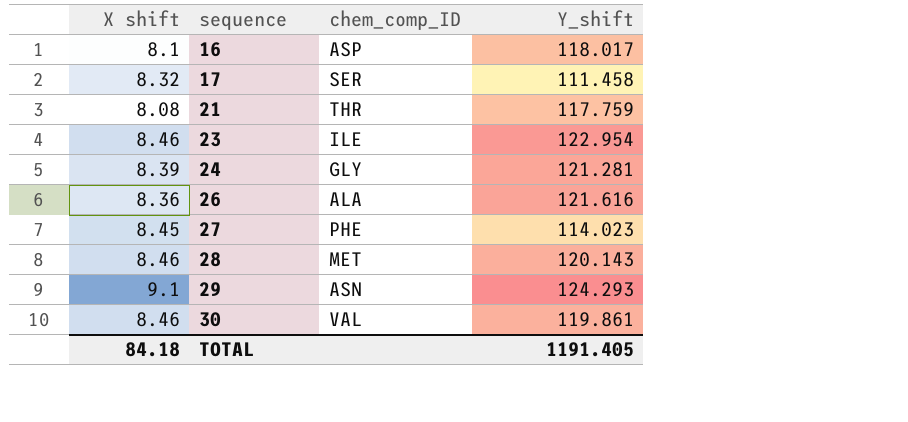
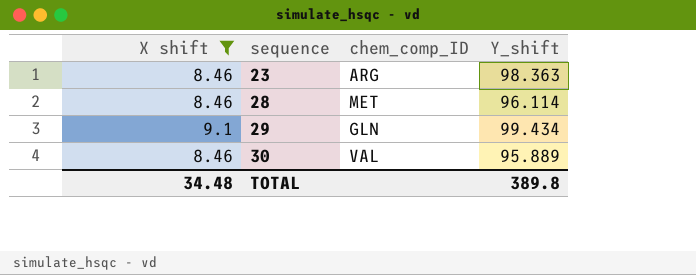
filter: none -> X shift >= 8.46
23 | chem_comp_ID: ILE -> ARG
23 | Y_shift: 122.954 -> 98.363
28 | Y_shift: 120.143 -> 96.114
29 | chem_comp_ID: ASN -> GLN
29 | Y_shift: 124.293 -> 99.434
30 | Y_shift: 119.861 -> 95.889
TOTAL | X shift: 84.18 -> 34.48
TOTAL | Y_shift: 1191.405 -> 389.8

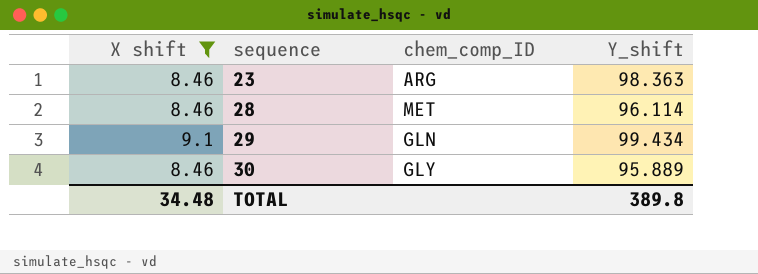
30 | chem_comp_ID: VAL -> GLY

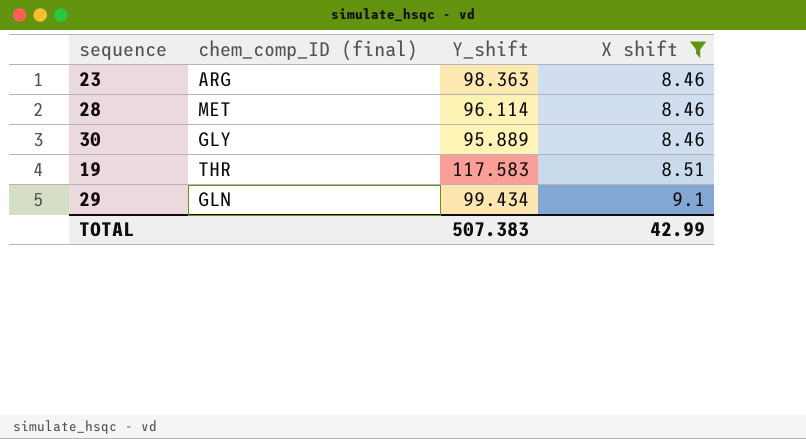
row order: sequence ascending -> X shift ascending
column name: chem_comp_ID -> chem_comp_ID (final)
column X shift | position: 1 -> 4
row 19: none -> THR | 117.583 | 8.51
TOTAL | Y_shift: 389.8 -> 507.383
TOTAL | X shift: 34.48 -> 42.99

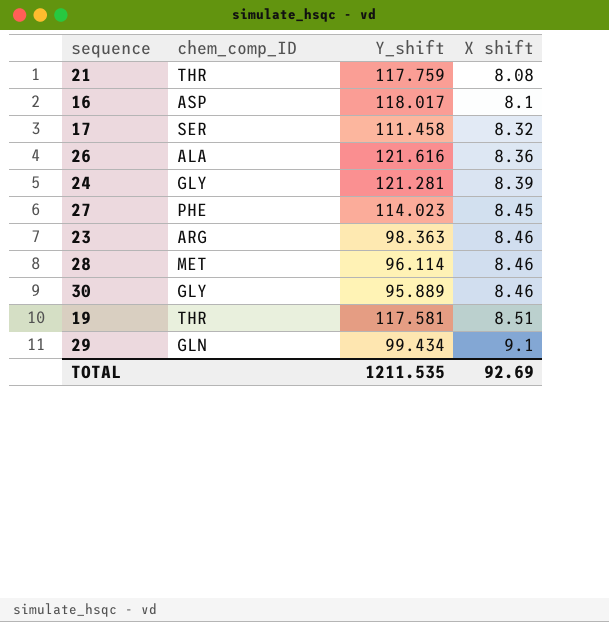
filter: X shift >= 8.46 -> none
column name: chem_comp_ID (final) -> chem_comp_ID
19 | Y_shift: 117.583 -> 117.581
TOTAL | Y_shift: 507.383 -> 1211.535
TOTAL | X shift: 42.99 -> 92.69

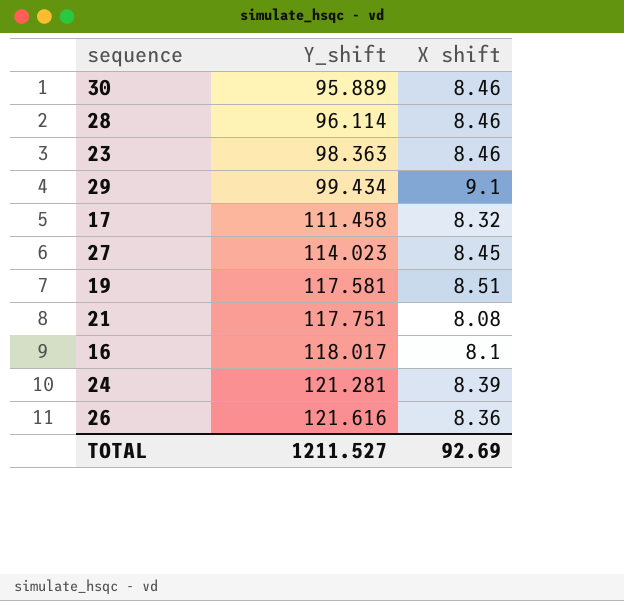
row order: X shift ascending -> Y_shift ascending
column chem_comp_ID | position: 2 -> none
21 | Y_shift: 117.759 -> 117.751
TOTAL | Y_shift: 1211.535 -> 1211.527

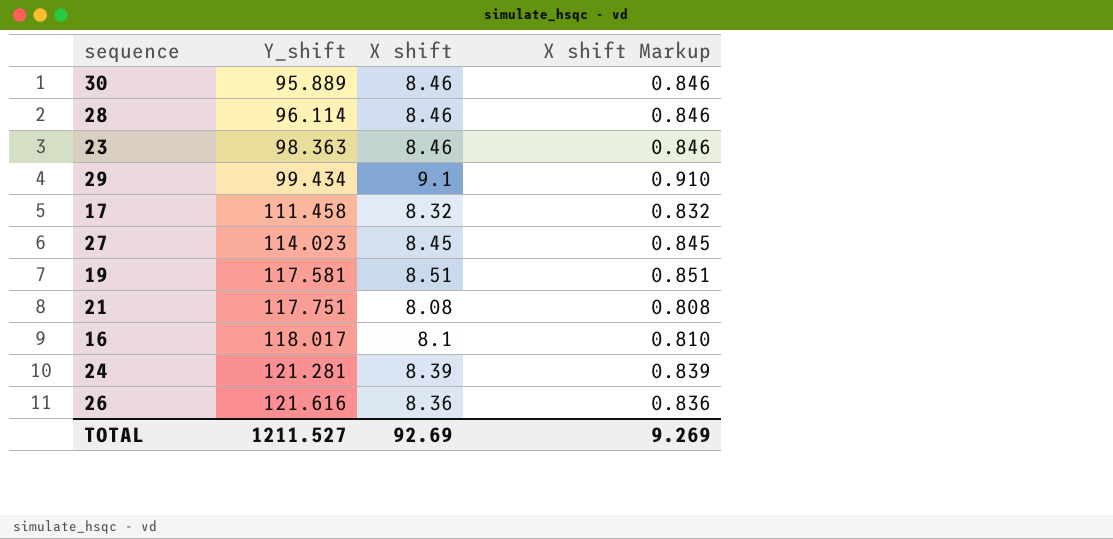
column X shift Markup | formula: none -> [X shift] * 0.1

